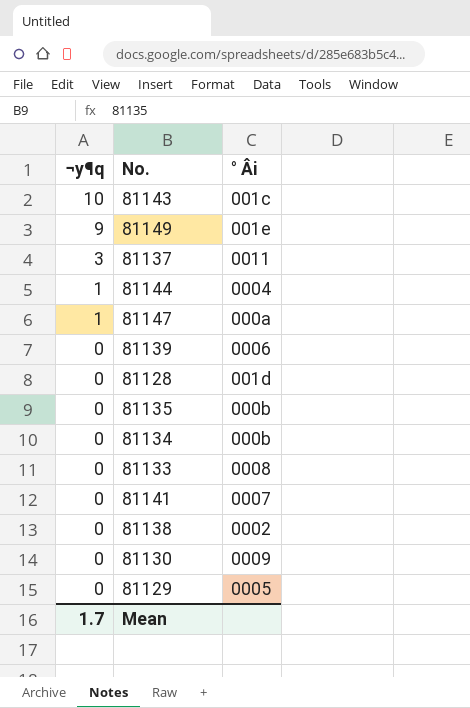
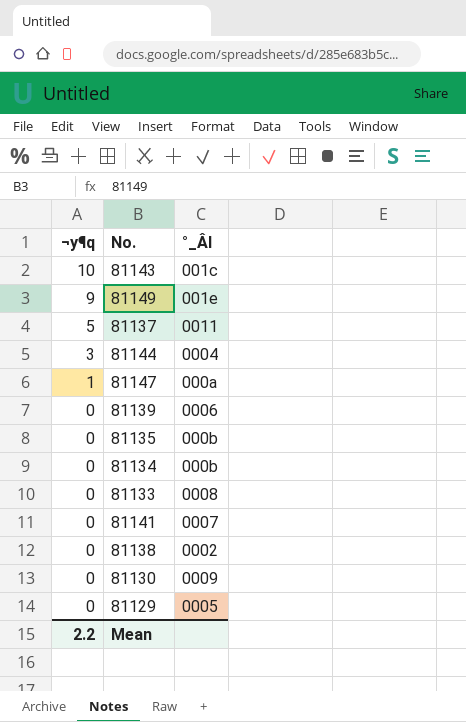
column name: ° Âi -> °_ÂI
row 81128: 0 | 001d -> none
81137 | ¬y¶q: 3 -> 5
81144 | ¬y¶q: 1 -> 3
Mean | ¬y¶q: 1.7 -> 2.2

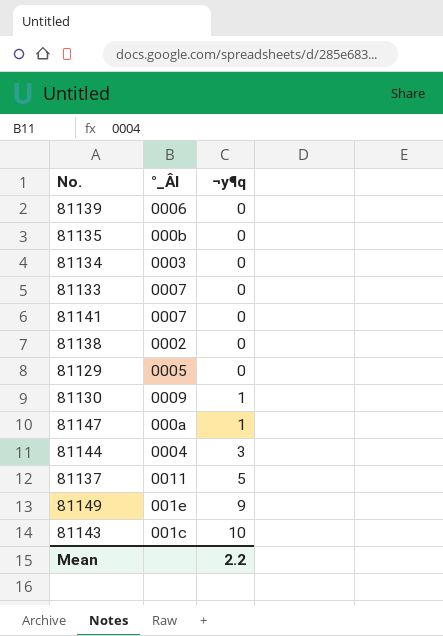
row order: ¬y¶q descending -> ¬y¶q ascending
column ¬y¶q | position: 1 -> 3
81134 | °_ÂI: 000b -> 0003
81133 | °_ÂI: 0008 -> 0007
81130 | ¬y¶q: 0 -> 1

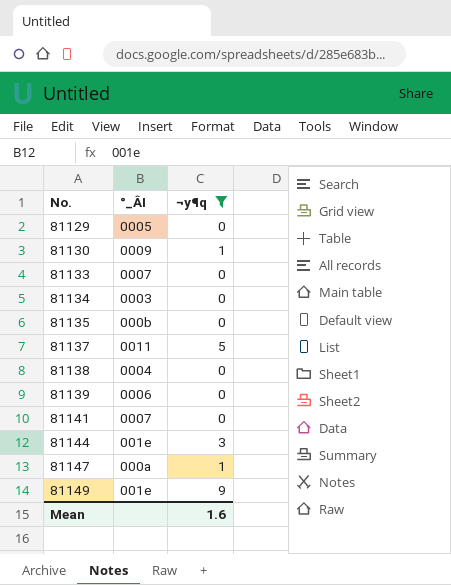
filter: none -> ¬y¶q != 10
row order: ¬y¶q ascending -> No. ascending
81138 | °_ÂI: 0002 -> 0004
81144 | °_ÂI: 0004 -> 001e
Mean | ¬y¶q: 2.2 -> 1.6

